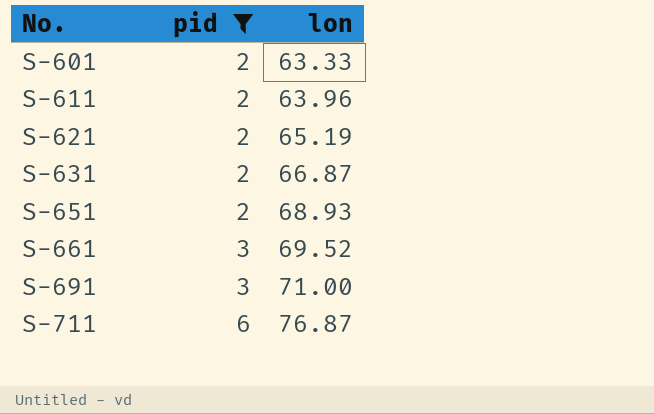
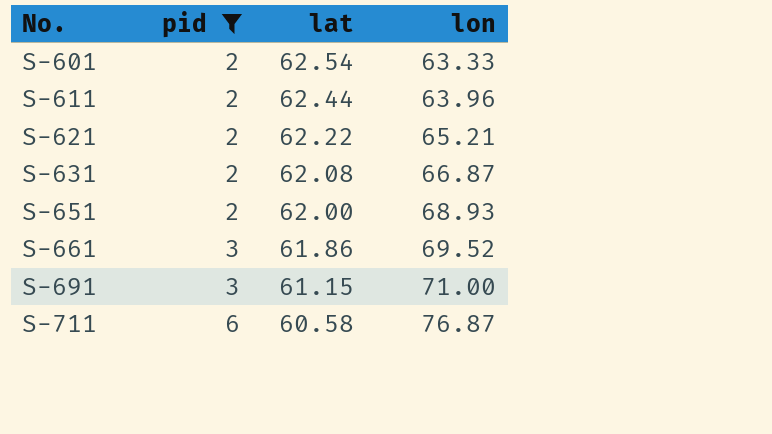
column lat | position: none -> 3
S-621 | lon: 65.19 -> 65.21

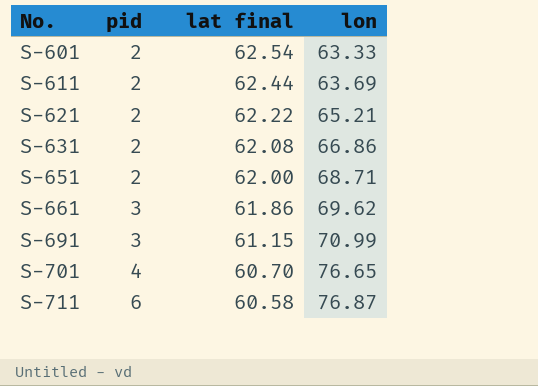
filter: pid != 4 -> none
column name: lat -> lat final
S-611 | lon: 63.96 -> 63.69
S-631 | lon: 66.87 -> 66.86
S-651 | lon: 68.93 -> 68.71
S-661 | lon: 69.52 -> 69.62
S-691 | lon: 71.00 -> 70.99

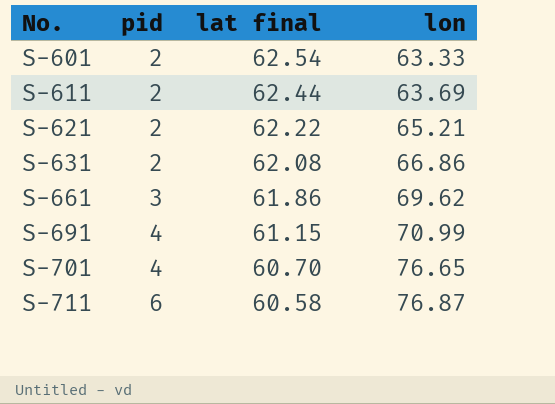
row S-651: 2 | 62.00 | 68.71 -> none
S-691 | pid: 3 -> 4

